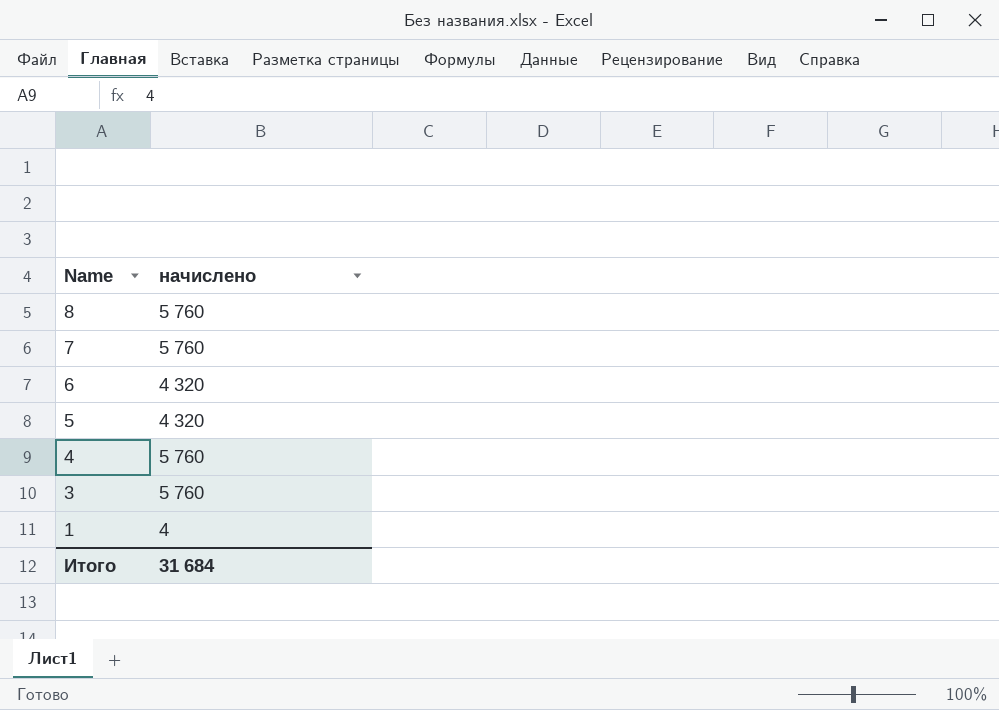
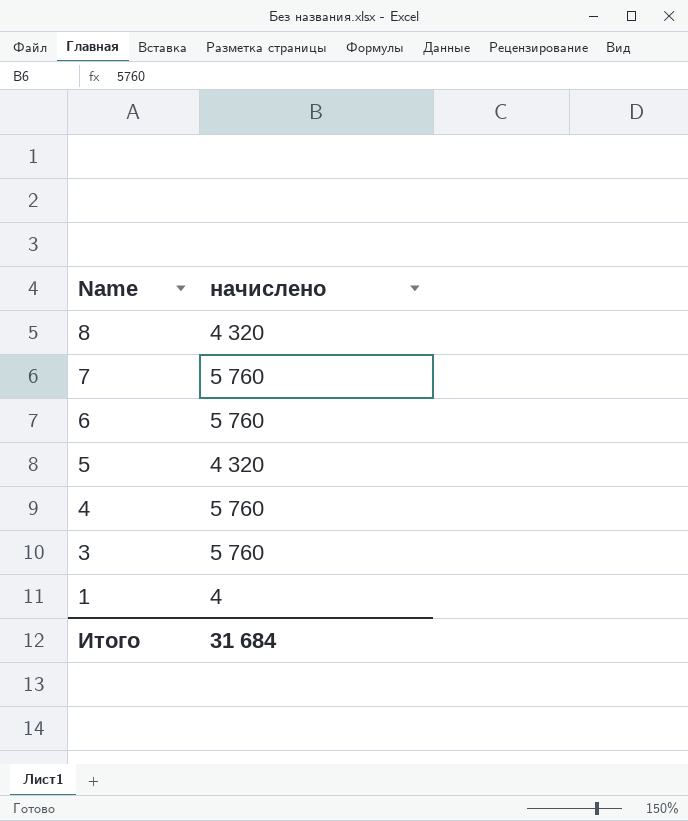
8 | начислено: 5 760 -> 4 320
6 | начислено: 4 320 -> 5 760

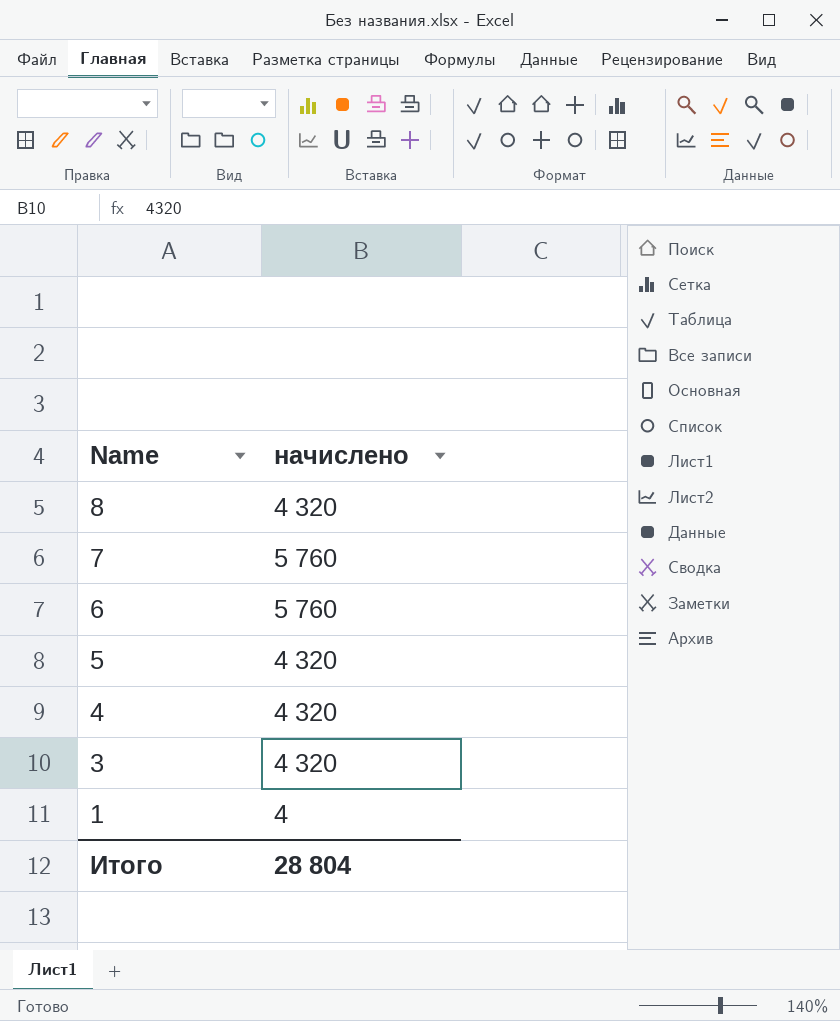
4 | начислено: 5 760 -> 4 320
3 | начислено: 5 760 -> 4 320
Итого | начислено: 31 684 -> 28 804

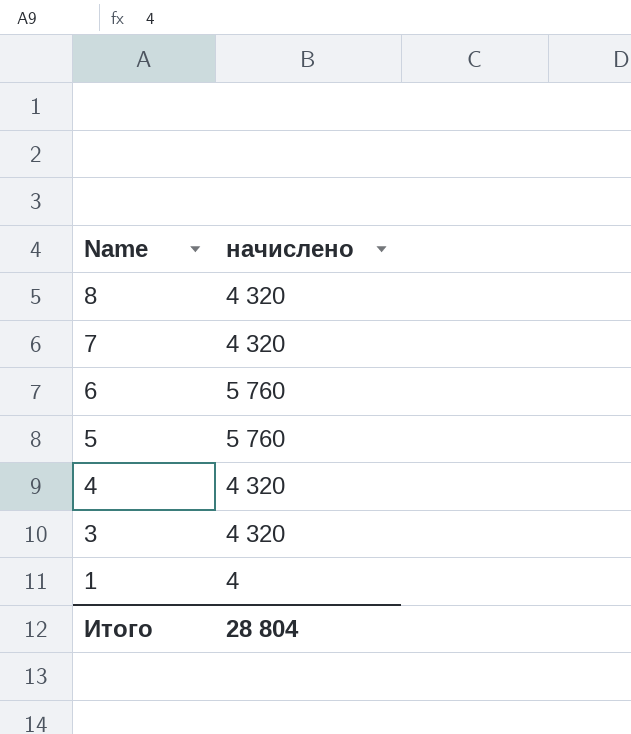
7 | начислено: 5 760 -> 4 320
5 | начислено: 4 320 -> 5 760

